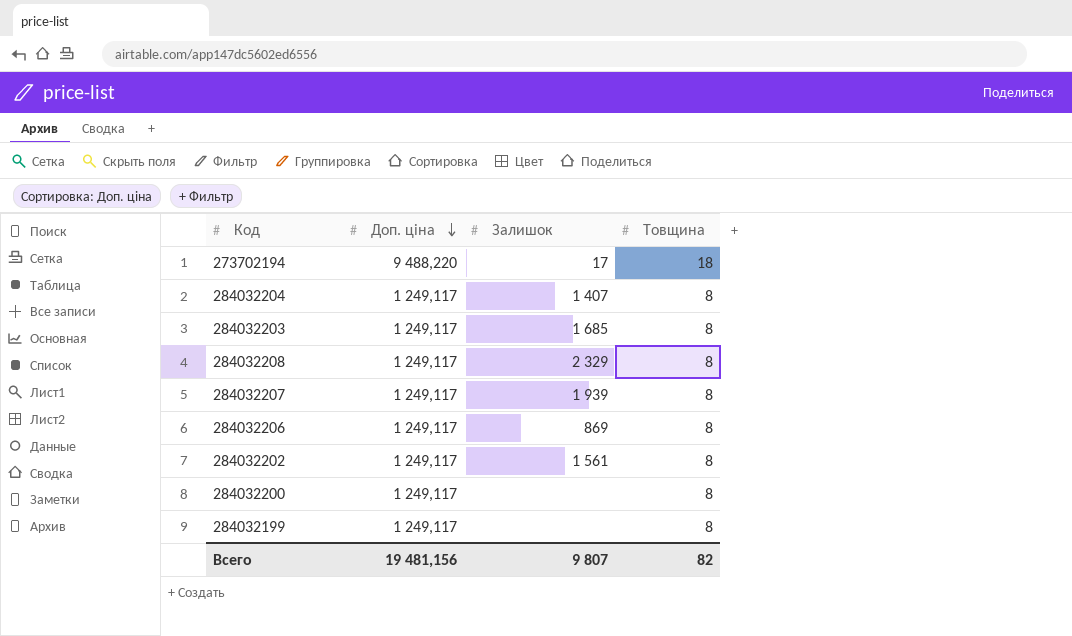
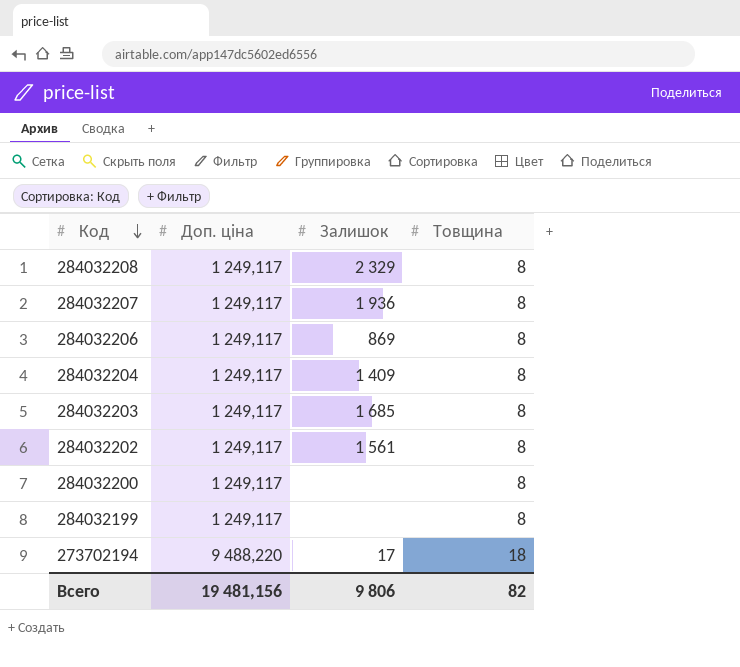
row order: Доп. ціна descending -> Код descending
284032207 | Залишок: 1 939 -> 1 936
284032204 | Залишок: 1 407 -> 1 409
Всего | Залишок: 9 807 -> 9 806

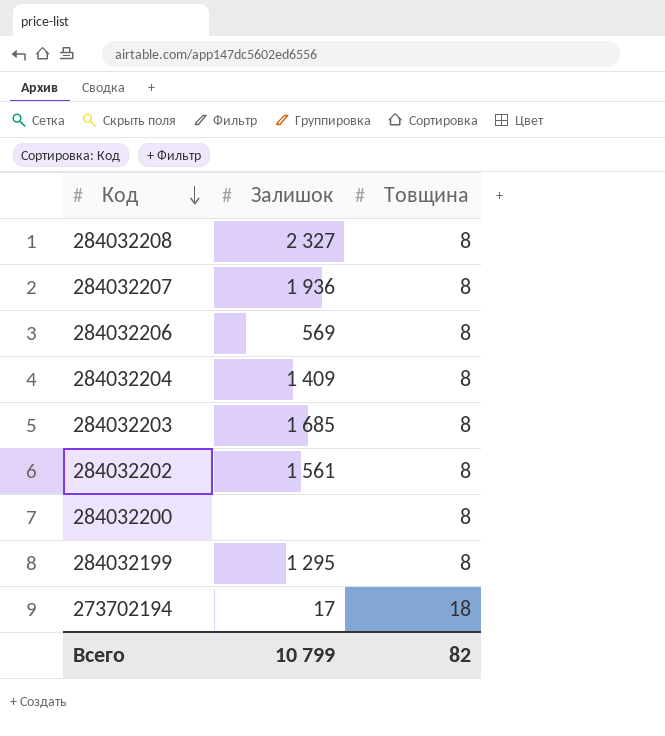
column Доп. ціна | position: 2 -> none
284032208 | Залишок: 2 329 -> 2 327
284032206 | Залишок: 869 -> 569
284032199 | Залишок: none -> 1 295
Всего | Залишок: 9 806 -> 10 799

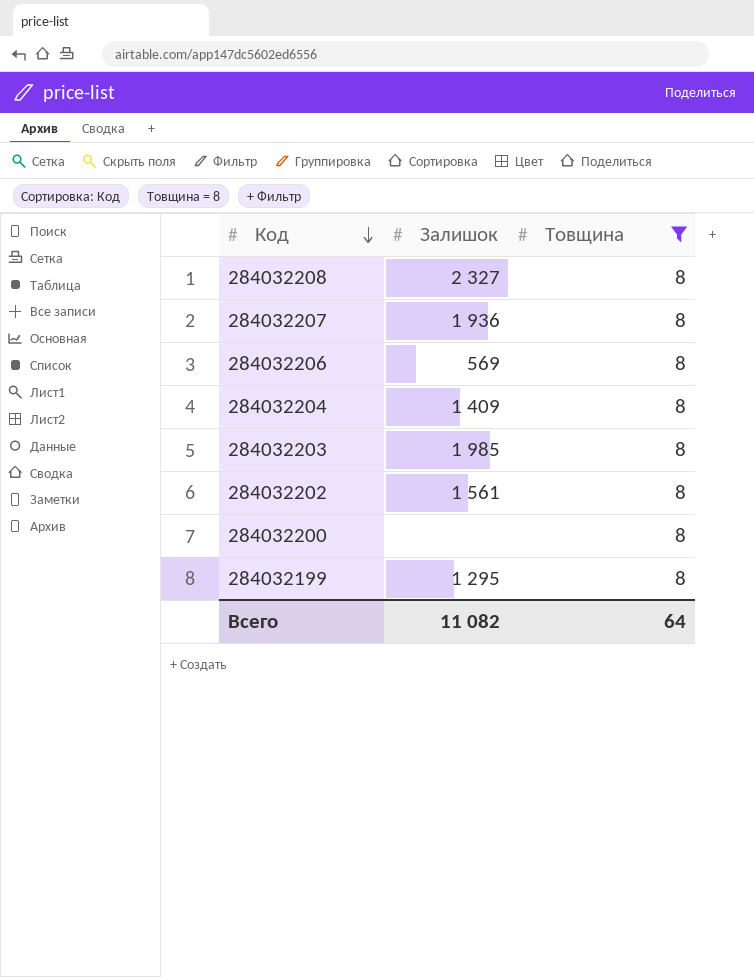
filter: none -> Товщина = 8
284032203 | Залишок: 1 685 -> 1 985
Всего | Залишок: 10 799 -> 11 082
Всего | Товщина: 82 -> 64

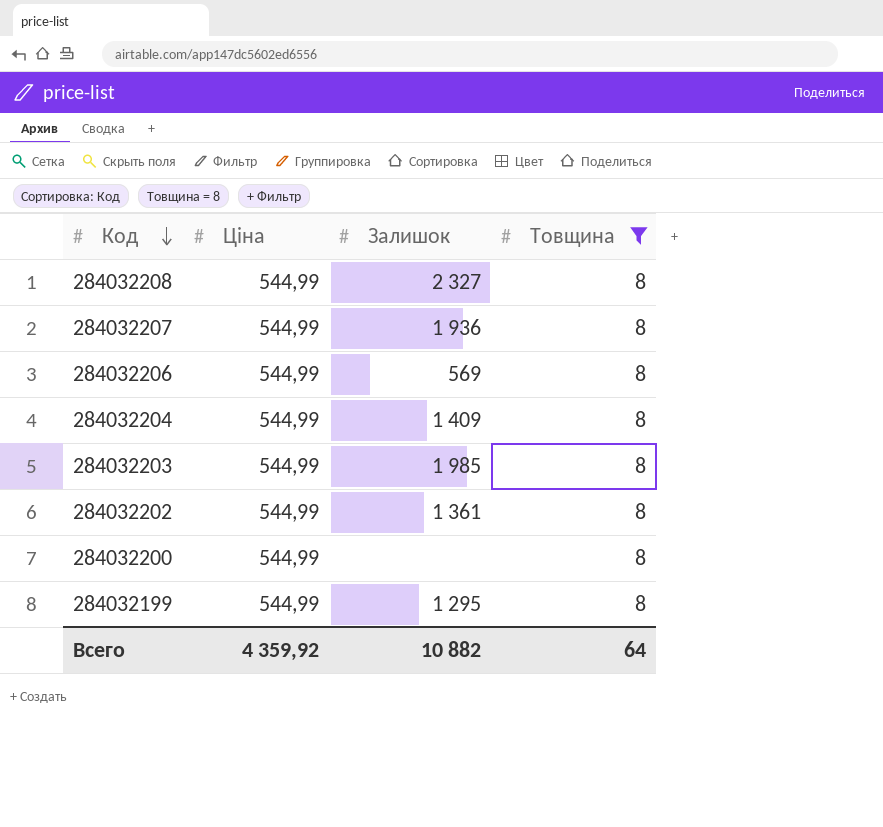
column Ціна | position: none -> 2
284032202 | Залишок: 1 561 -> 1 361
Всего | Залишок: 11 082 -> 10 882

